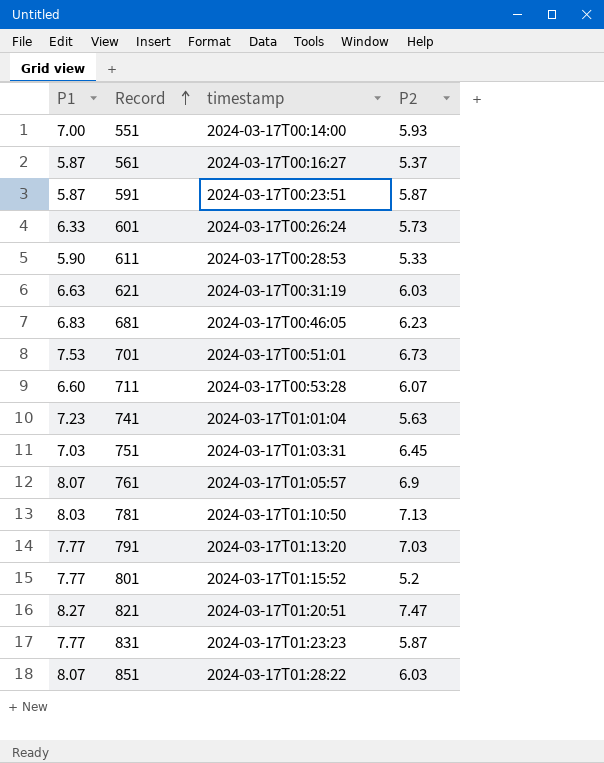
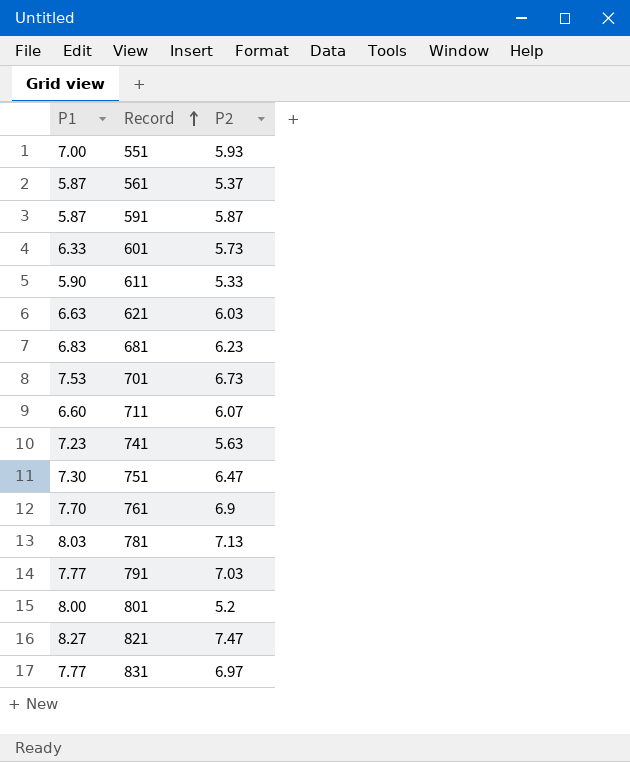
column timestamp | position: 3 -> none
row 851: 8.07 | 2024-03-17T01:28:22 | 6.03 -> none
751 | P1: 7.03 -> 7.30
751 | P2: 6.45 -> 6.47
761 | P1: 8.07 -> 7.70
801 | P1: 7.77 -> 8.00
831 | P2: 5.87 -> 6.97

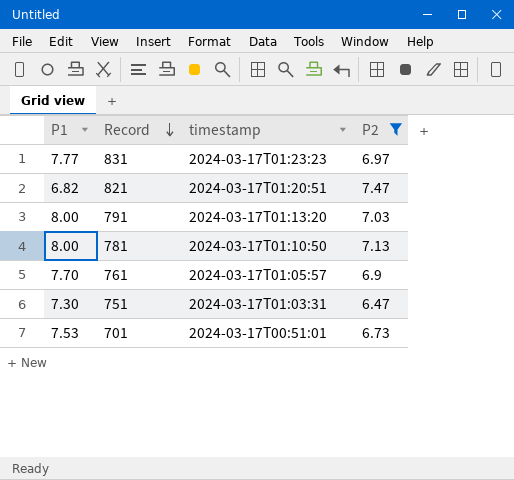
filter: none -> P2 >= 6.47
row order: Record ascending -> Record descending
column timestamp | position: none -> 3
821 | P1: 8.27 -> 6.82
791 | P1: 7.77 -> 8.00
781 | P1: 8.03 -> 8.00

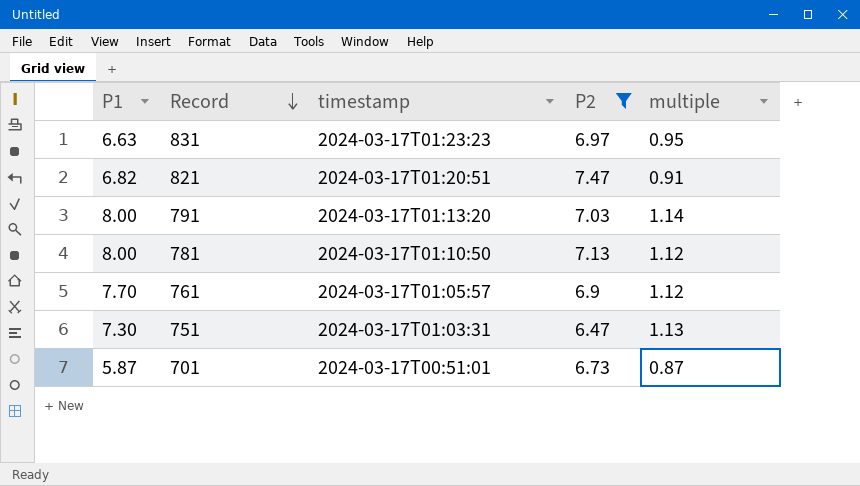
column multiple | formula: none -> [P1] / [P2]
831 | P1: 7.77 -> 6.63
701 | P1: 7.53 -> 5.87

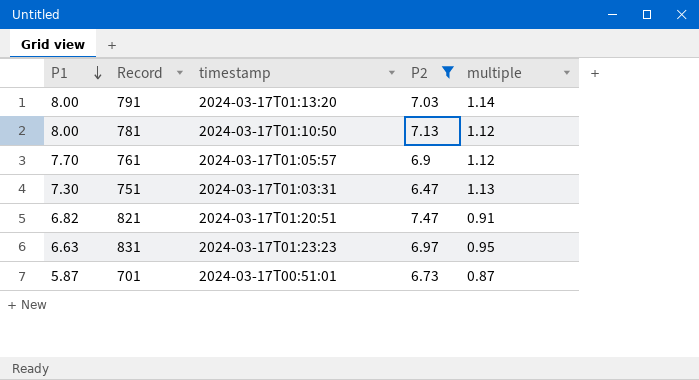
row order: Record descending -> P1 descending

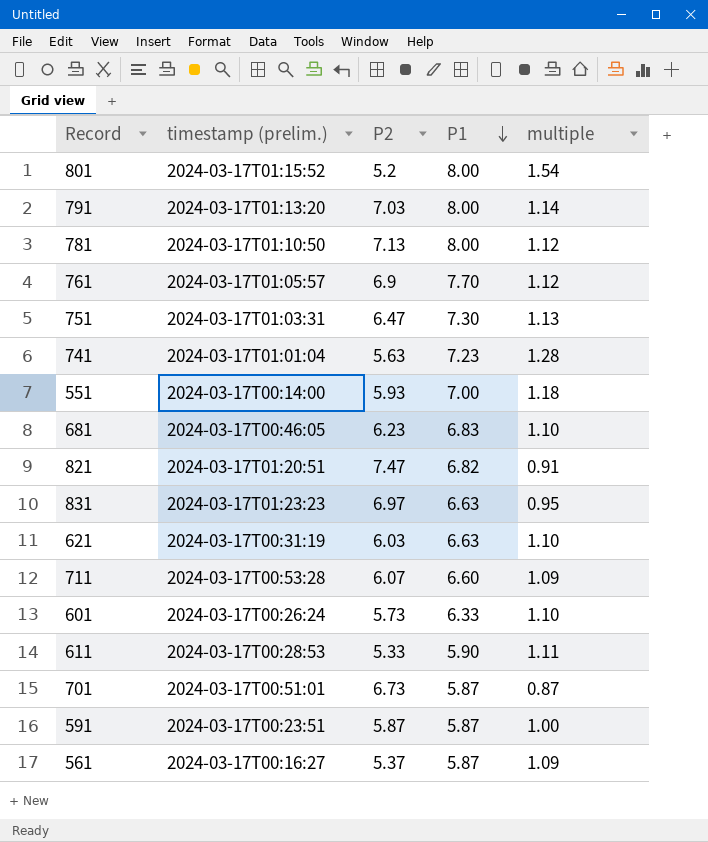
filter: P2 >= 6.47 -> none
column name: timestamp -> timestamp (prelim.)
column P1 | position: 1 -> 4

